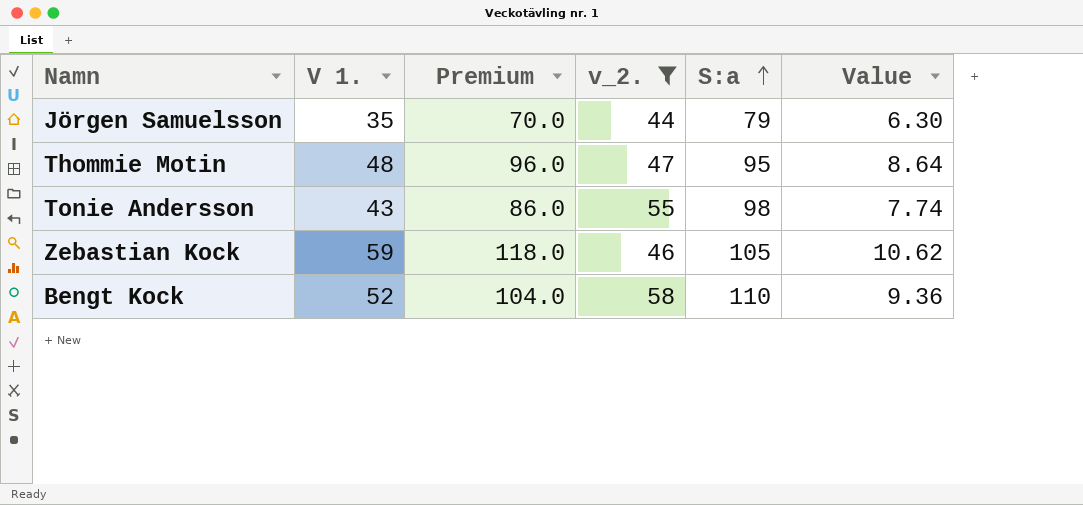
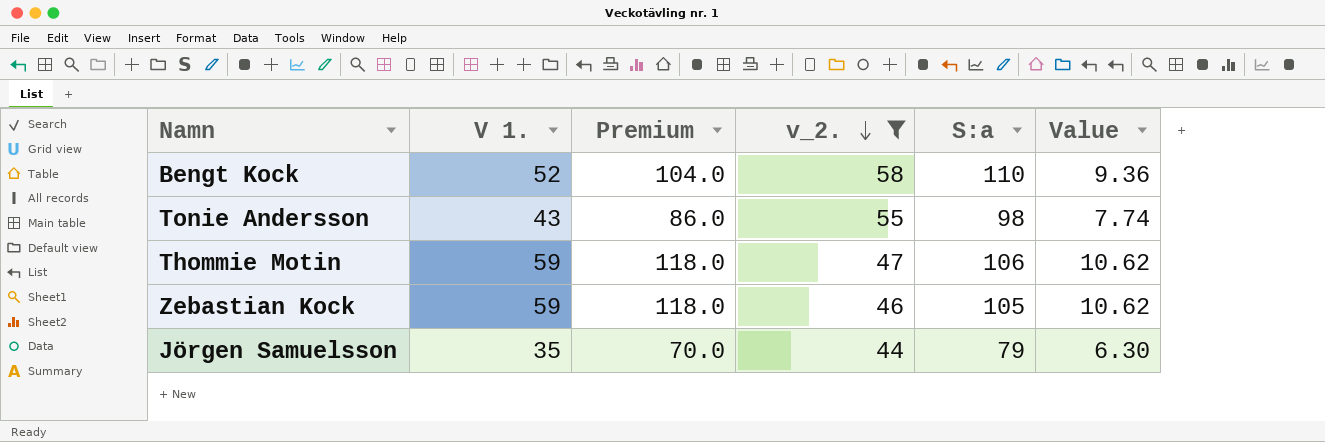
row order: S:a ascending -> v_2. descending
Thommie Motin | V 1.: 48 -> 59
Thommie Motin | Premium: 96.0 -> 118.0
Thommie Motin | S:a: 95 -> 106
Thommie Motin | Value: 8.64 -> 10.62

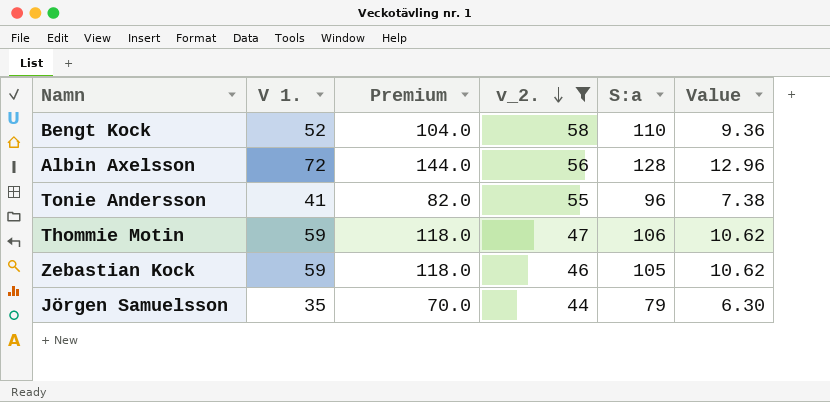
row Albin Axelsson: none -> 72 | 144.0 | 56 | 128 | 12.96
Tonie Andersson | V 1.: 43 -> 41
Tonie Andersson | Premium: 86.0 -> 82.0
Tonie Andersson | S:a: 98 -> 96
Tonie Andersson | Value: 7.74 -> 7.38

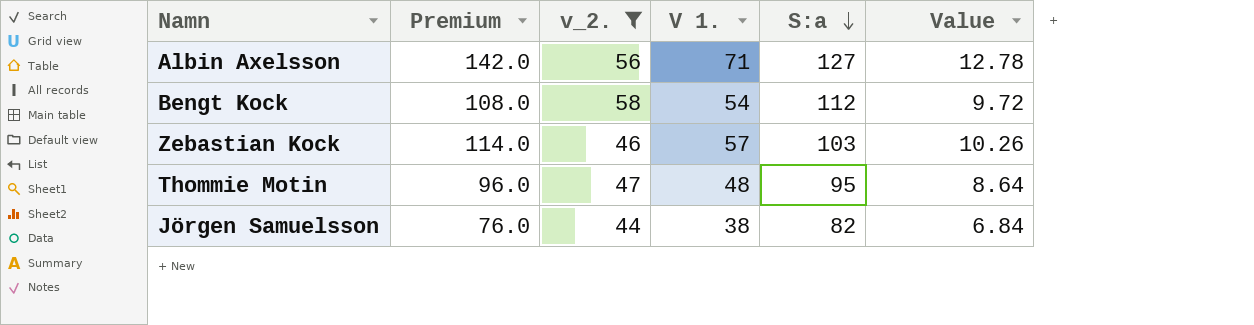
row order: v_2. descending -> S:a descending
column V 1. | position: 2 -> 4
row Tonie Andersson: 41 | 82.0 | 55 | 96 | 7.38 -> none
Albin Axelsson | Premium: 144.0 -> 142.0
Albin Axelsson | V 1.: 72 -> 71
Albin Axelsson | S:a: 128 -> 127
Albin Axelsson | Value: 12.96 -> 12.78
Bengt Kock | Premium: 104.0 -> 108.0
Bengt Kock | V 1.: 52 -> 54
Bengt Kock | S:a: 110 -> 112
Bengt Kock | Value: 9.36 -> 9.72
Zebastian Kock | Premium: 118.0 -> 114.0
Zebastian Kock | V 1.: 59 -> 57
Zebastian Kock | S:a: 105 -> 103
Zebastian Kock | Value: 10.62 -> 10.26
Thommie Motin | Premium: 118.0 -> 96.0
Thommie Motin | V 1.: 59 -> 48
Thommie Motin | S:a: 106 -> 95
Thommie Motin | Value: 10.62 -> 8.64
Jörgen Samuelsson | Premium: 70.0 -> 76.0
Jörgen Samuelsson | V 1.: 35 -> 38
Jörgen Samuelsson | S:a: 79 -> 82
Jörgen Samuelsson | Value: 6.30 -> 6.84

